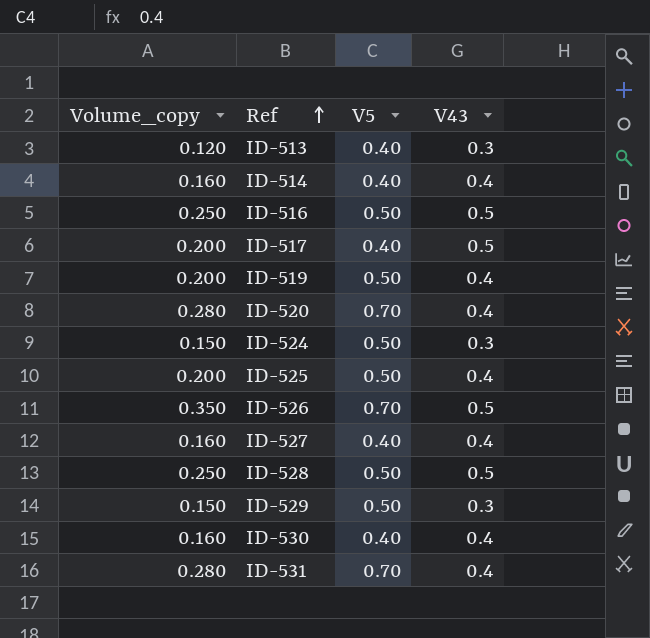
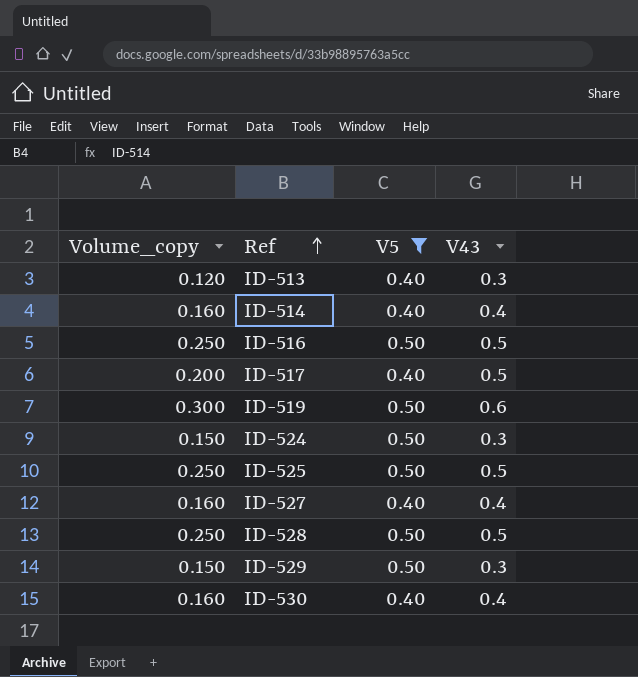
filter: none -> V5 != 0.70
ID-519 | Volume_copy: 0.200 -> 0.300
ID-519 | V43: 0.4 -> 0.6
ID-525 | Volume_copy: 0.200 -> 0.250
ID-525 | V43: 0.4 -> 0.5

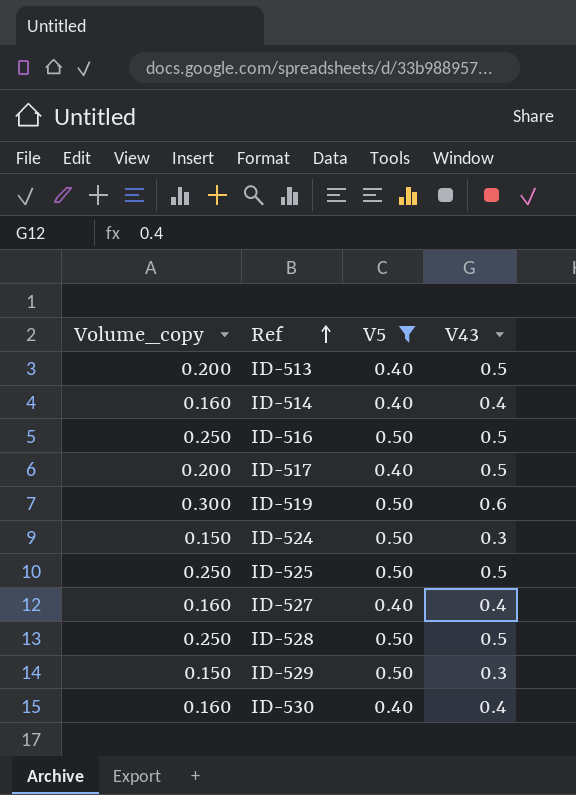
ID-513 | Volume_copy: 0.120 -> 0.200
ID-513 | V43: 0.3 -> 0.5

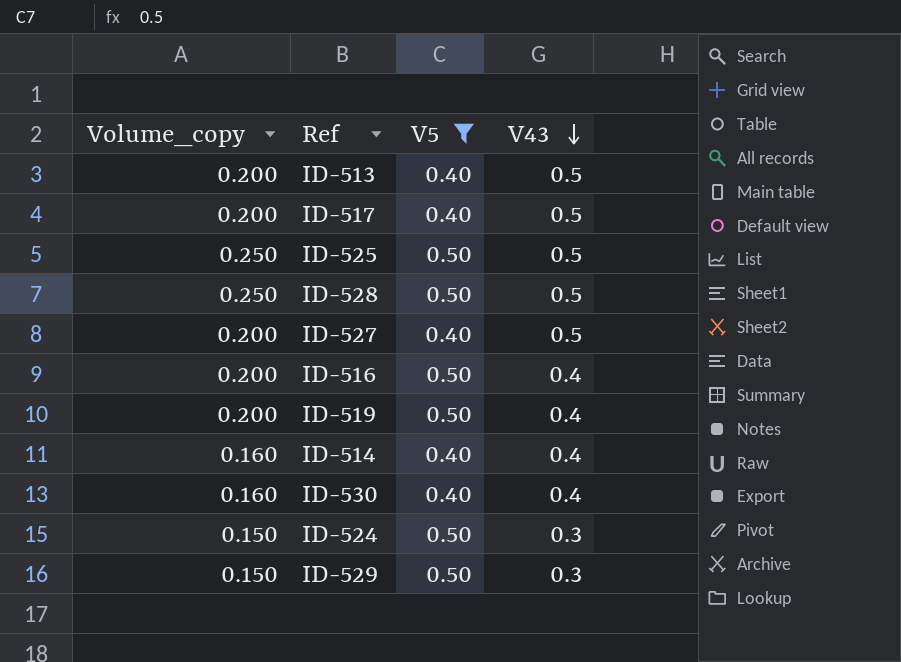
row order: Ref ascending -> V43 descending
ID-527 | Volume_copy: 0.160 -> 0.200
ID-527 | V43: 0.4 -> 0.5
ID-516 | Volume_copy: 0.250 -> 0.200
ID-516 | V43: 0.5 -> 0.4
ID-519 | Volume_copy: 0.300 -> 0.200
ID-519 | V43: 0.6 -> 0.4

